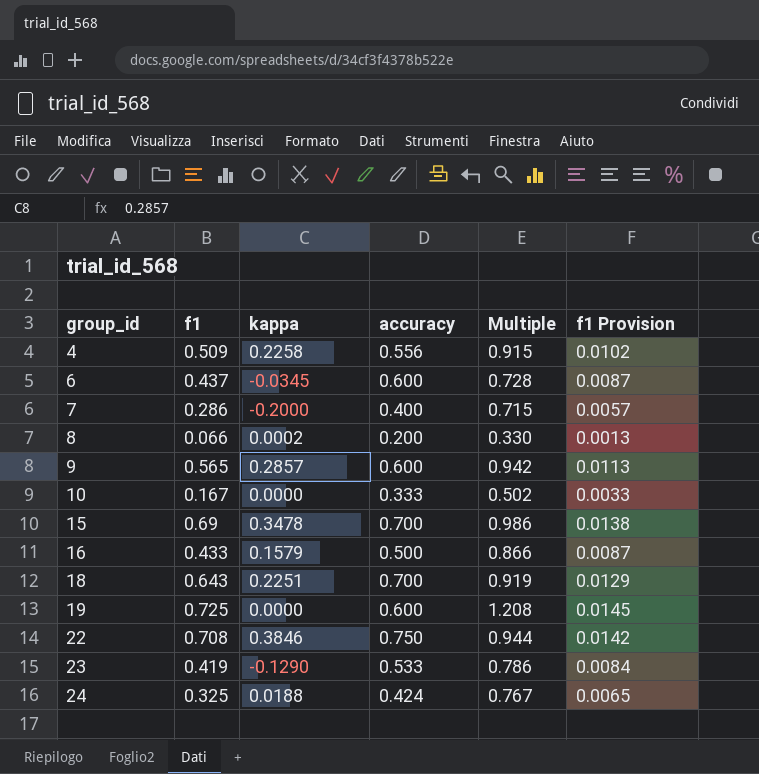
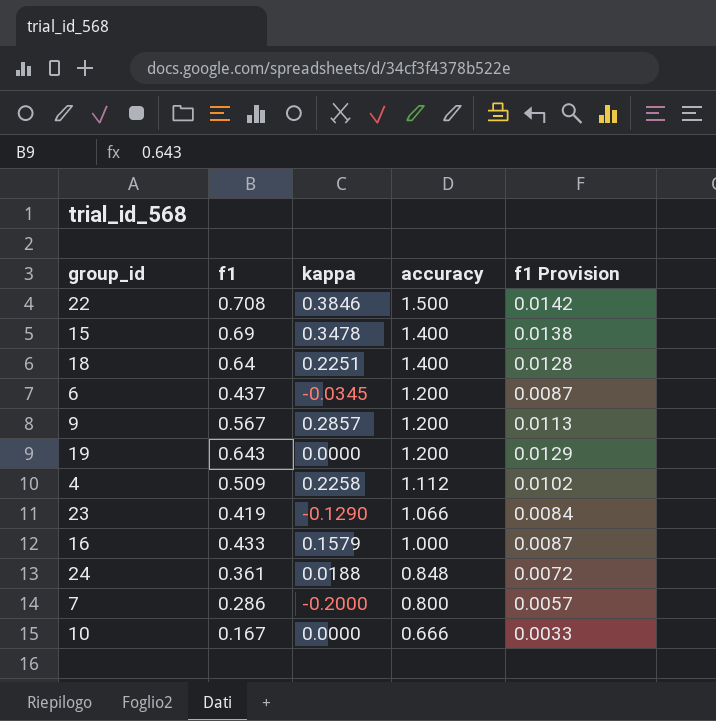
row order: group_id ascending -> accuracy descending
column Multiple | formula: [f1] / [accuracy] -> none
row 8: 0.066 | 0.0002 | 0.200 | 0.330 | 0.0013 -> none
22 | accuracy: 0.750 -> 1.500
15 | accuracy: 0.700 -> 1.400
18 | f1: 0.643 -> 0.64
18 | accuracy: 0.700 -> 1.400
18 | f1 Provision: 0.0129 -> 0.0128
6 | accuracy: 0.600 -> 1.200
9 | f1: 0.565 -> 0.567
9 | accuracy: 0.600 -> 1.200
19 | f1: 0.725 -> 0.643
19 | accuracy: 0.600 -> 1.200
19 | f1 Provision: 0.0145 -> 0.0129
4 | accuracy: 0.556 -> 1.112
23 | accuracy: 0.533 -> 1.066
16 | accuracy: 0.500 -> 1.000
24 | f1: 0.325 -> 0.361
24 | accuracy: 0.424 -> 0.848
24 | f1 Provision: 0.0065 -> 0.0072
7 | accuracy: 0.400 -> 0.800
10 | accuracy: 0.333 -> 0.666

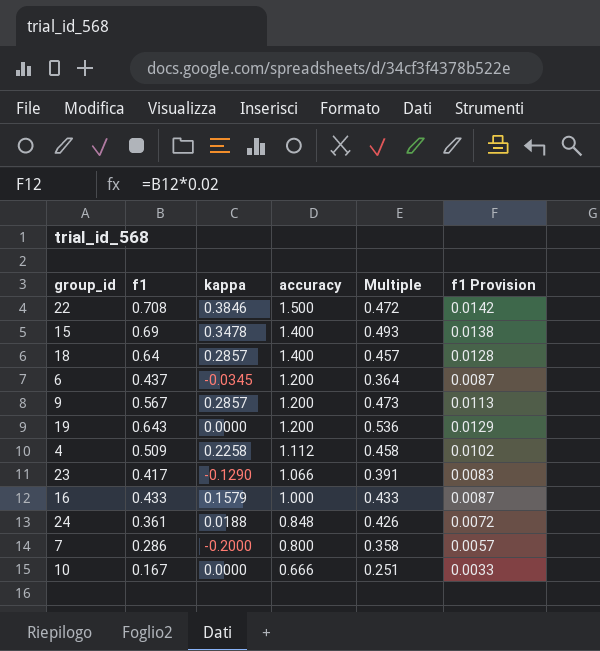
column Multiple | formula: none -> [f1] / [accuracy]
18 | kappa: 0.2251 -> 0.2857
23 | f1: 0.419 -> 0.417
23 | f1 Provision: 0.0084 -> 0.0083

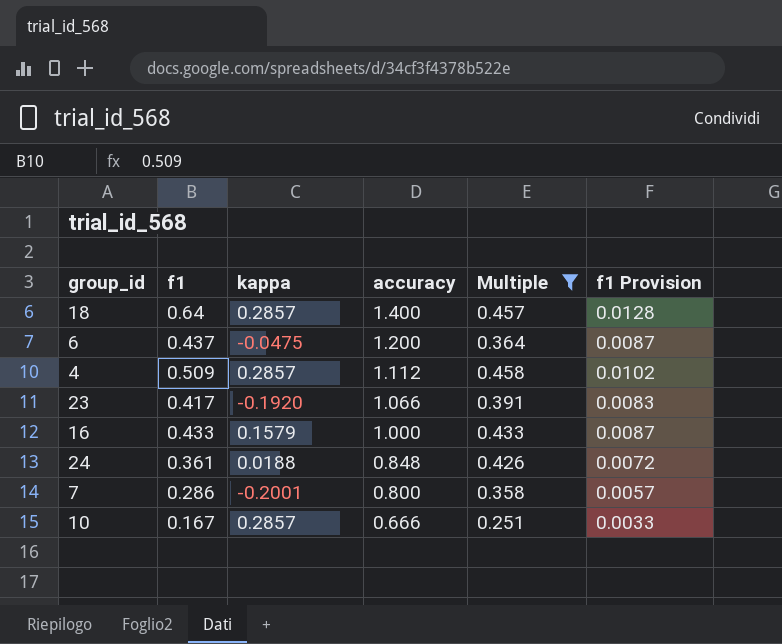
filter: none -> Multiple <= 0.458
6 | kappa: -0.0345 -> -0.0475
4 | kappa: 0.2258 -> 0.2857
23 | kappa: -0.1290 -> -0.1920
7 | kappa: -0.2000 -> -0.2001
10 | kappa: 0.0000 -> 0.2857

